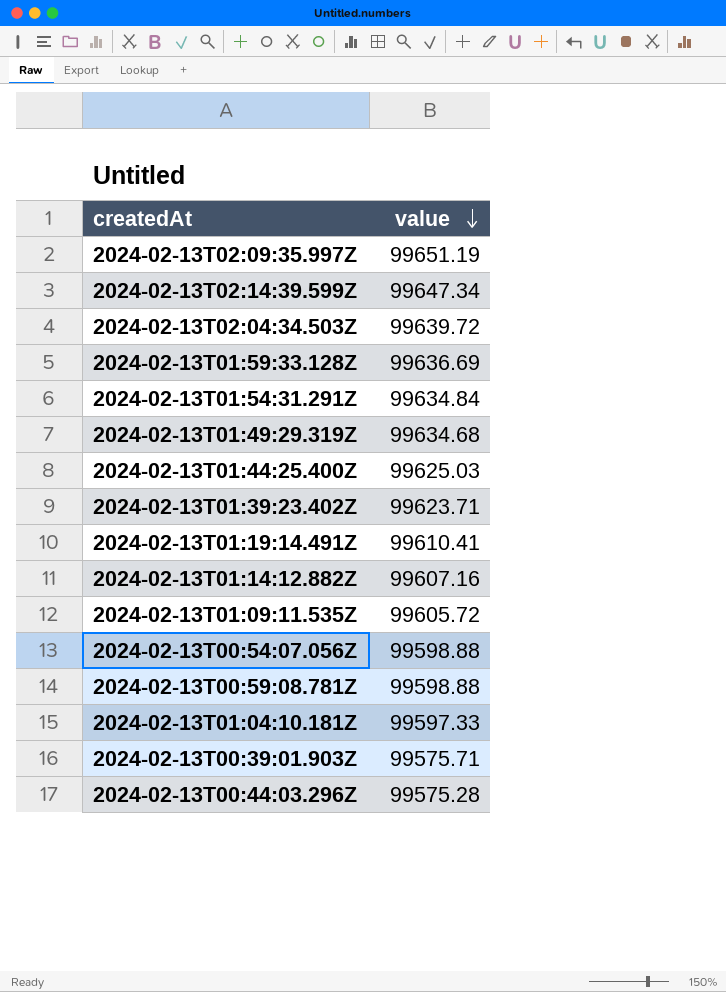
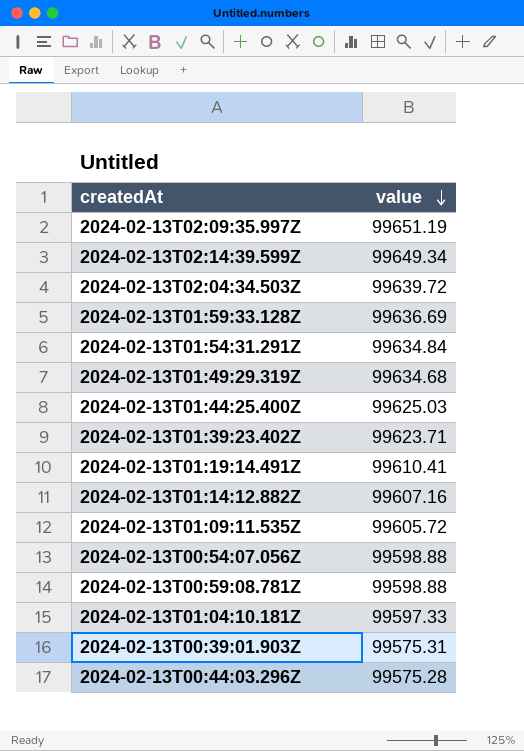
2024-02-13T02:14:39.599Z | value: 99647.34 -> 99649.34
2024-02-13T00:39:01.903Z | value: 99575.71 -> 99575.31

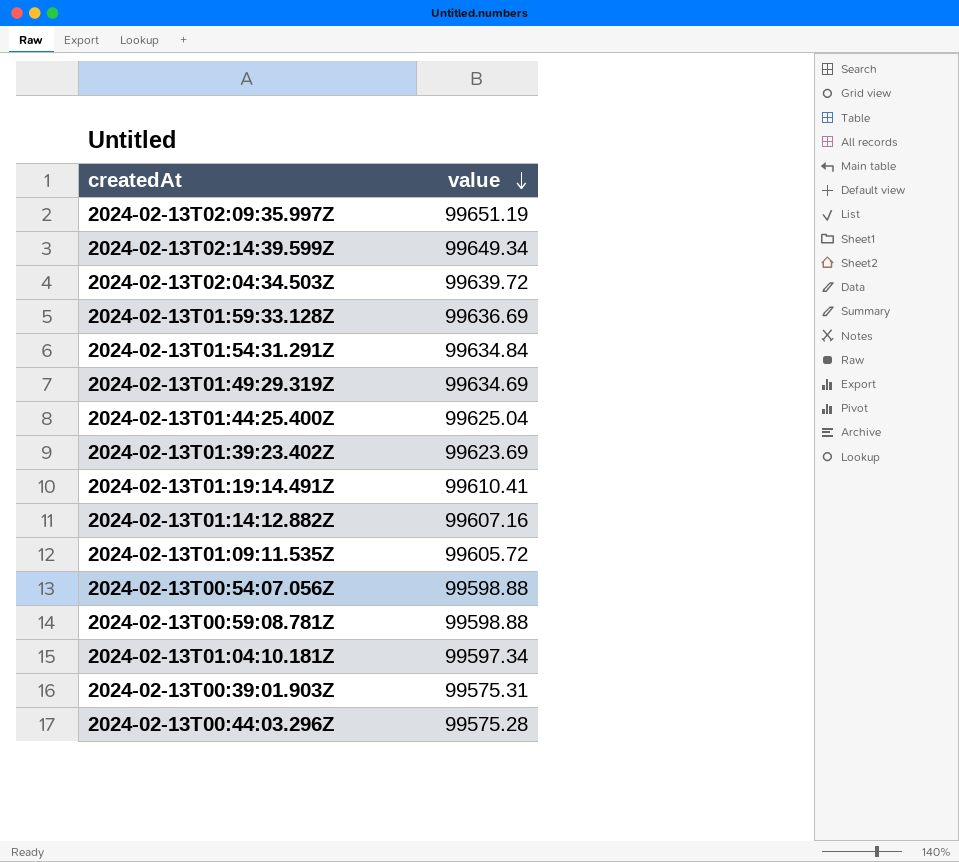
2024-02-13T01:49:29.319Z | value: 99634.68 -> 99634.69
2024-02-13T01:44:25.400Z | value: 99625.03 -> 99625.04
2024-02-13T01:39:23.402Z | value: 99623.71 -> 99623.69
2024-02-13T01:04:10.181Z | value: 99597.33 -> 99597.34

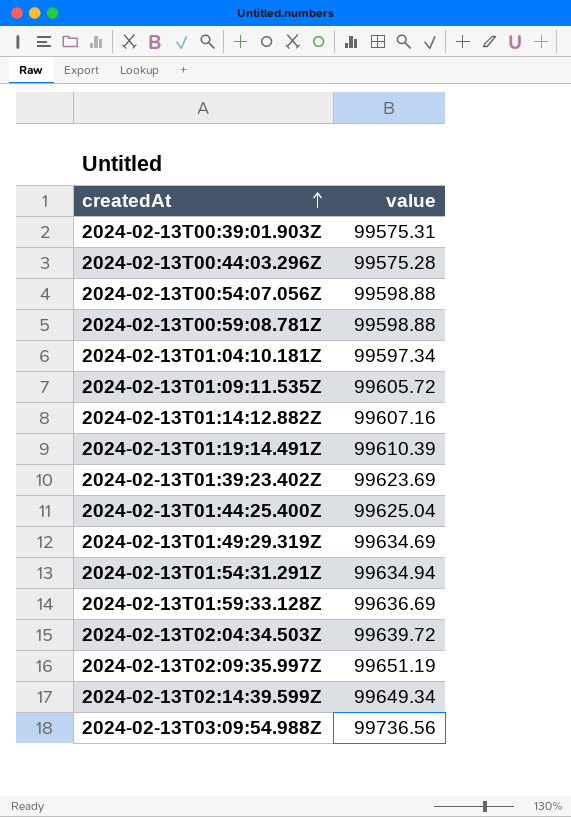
row order: value descending -> createdAt ascending
2024-02-13T01:19:14.491Z | value: 99610.41 -> 99610.39
2024-02-13T01:54:31.291Z | value: 99634.84 -> 99634.94
row 2024-02-13T03:09:54.988Z: none -> 99736.56

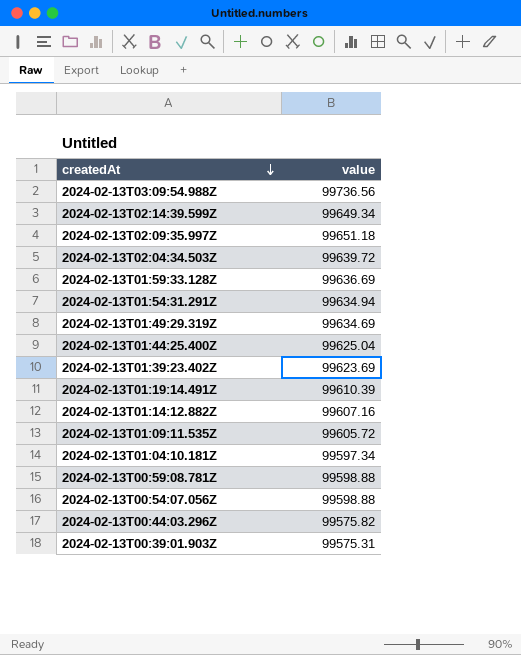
row order: createdAt ascending -> createdAt descending
2024-02-13T02:09:35.997Z | value: 99651.19 -> 99651.18
2024-02-13T00:44:03.296Z | value: 99575.28 -> 99575.82

